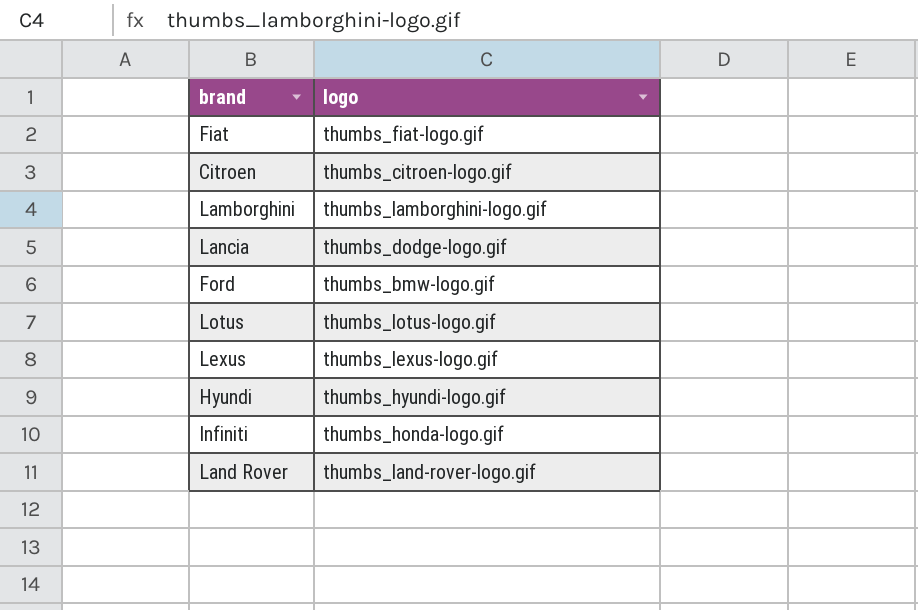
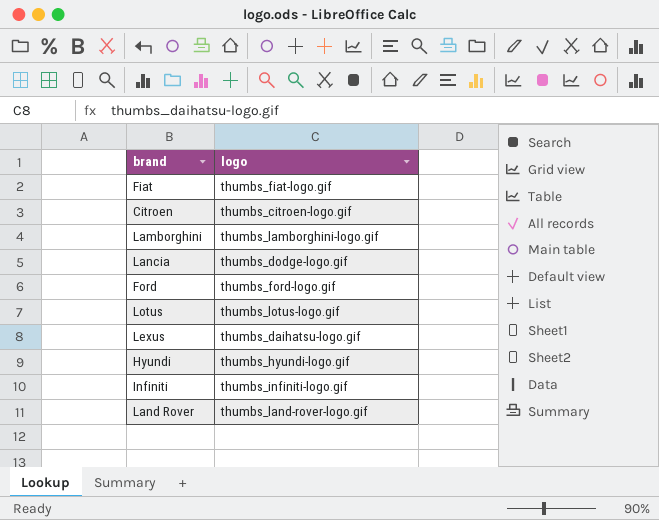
Ford | logo: thumbs_bmw-logo.gif -> thumbs_ford-logo.gif
Lexus | logo: thumbs_lexus-logo.gif -> thumbs_daihatsu-logo.gif
Infiniti | logo: thumbs_honda-logo.gif -> thumbs_infiniti-logo.gif

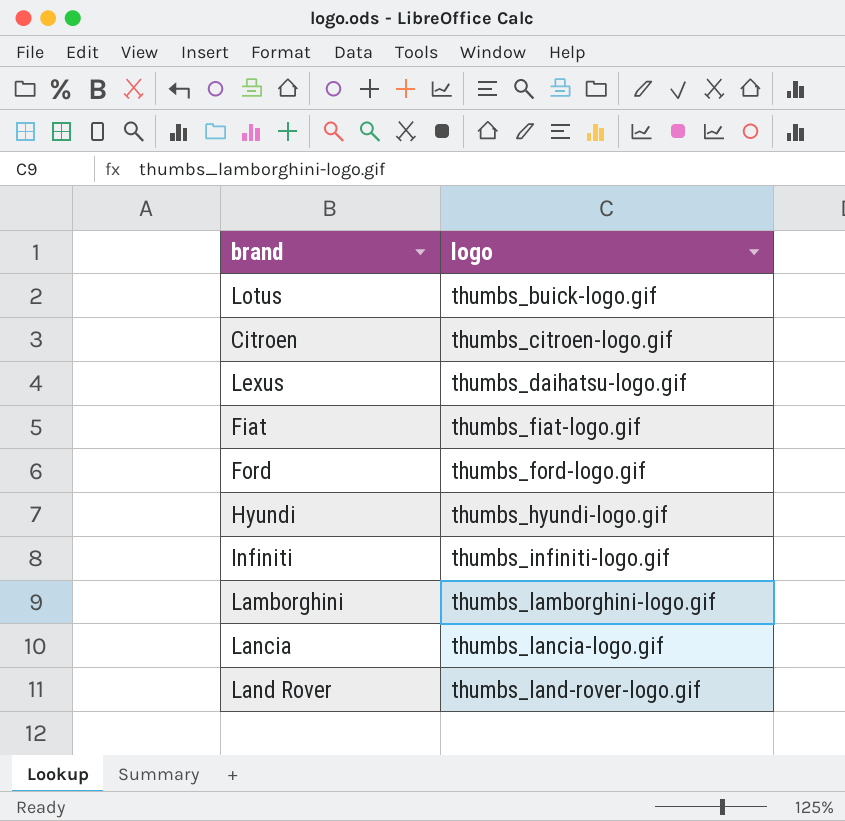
row order: none -> logo ascending
Lotus | logo: thumbs_lotus-logo.gif -> thumbs_buick-logo.gif
Lancia | logo: thumbs_dodge-logo.gif -> thumbs_lancia-logo.gif

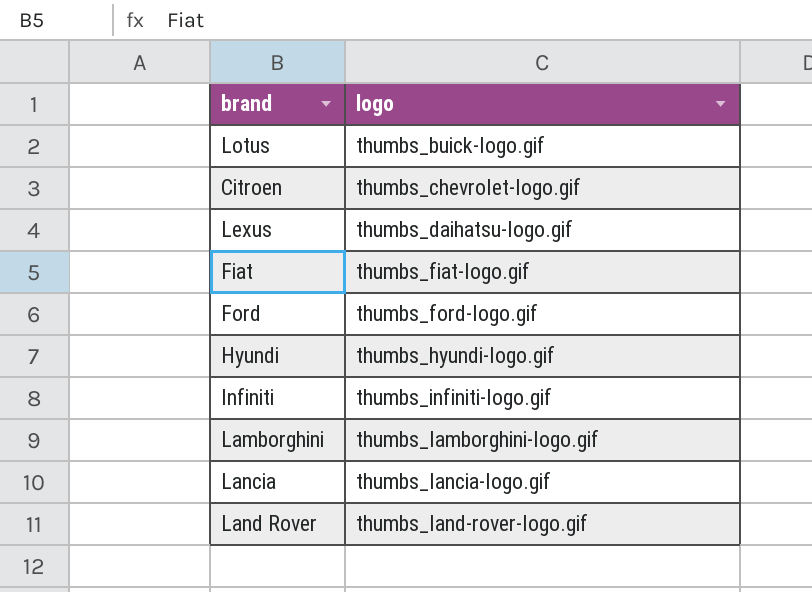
Citroen | logo: thumbs_citroen-logo.gif -> thumbs_chevrolet-logo.gif

